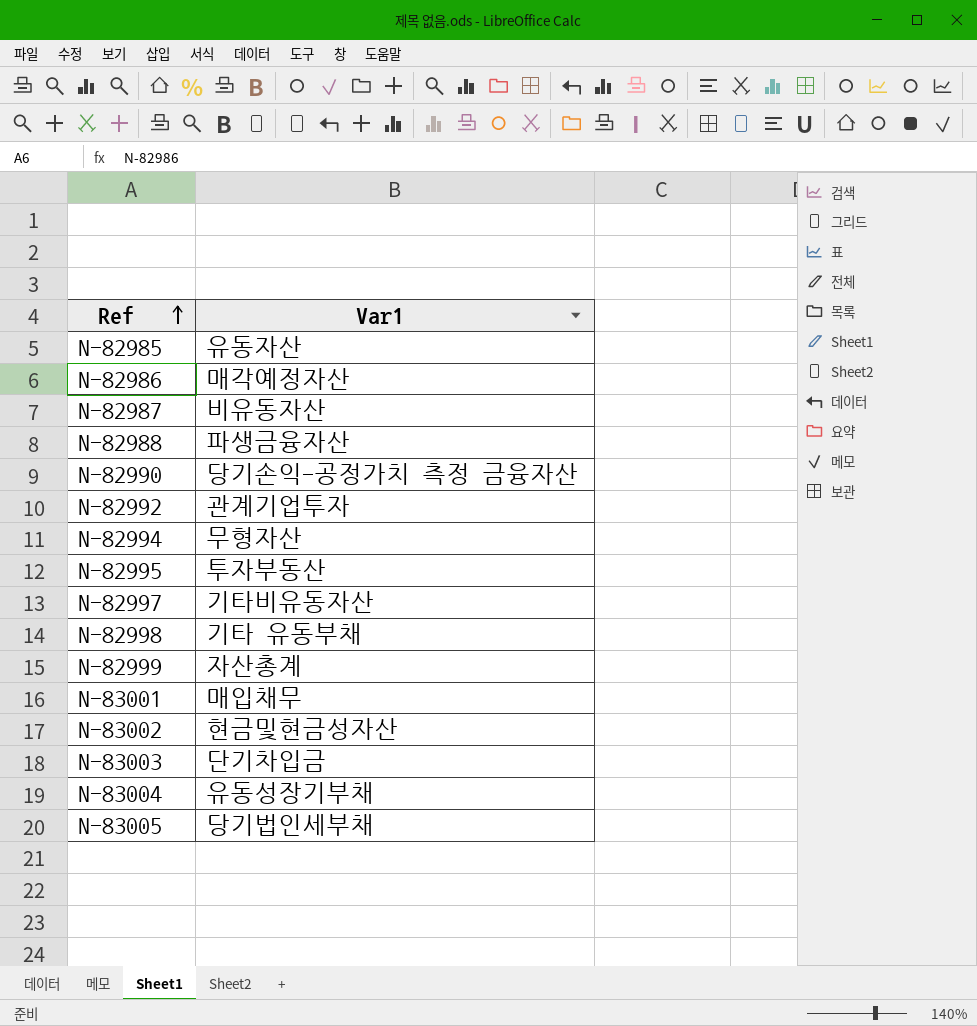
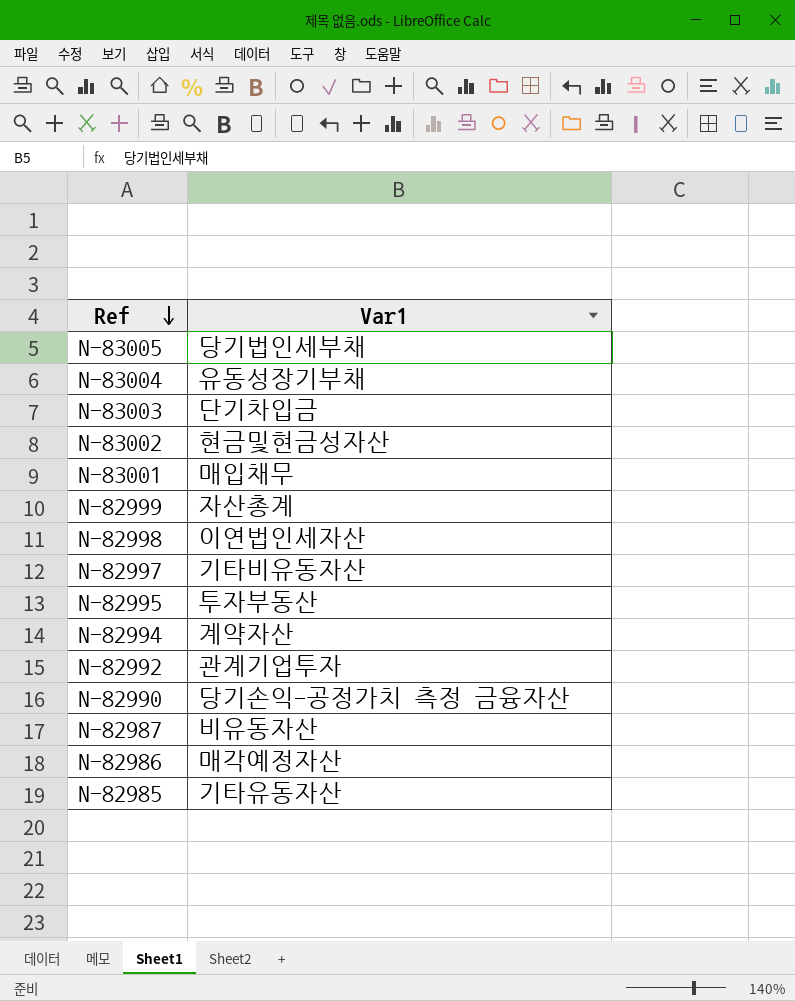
row order: Ref ascending -> Ref descending
row N-82988: 파생금융자산 -> none
N-82998 | Var1: 기타 유동부채 -> 이연법인세자산
N-82994 | Var1: 무형자산 -> 계약자산
N-82985 | Var1: 유동자산 -> 기타유동자산

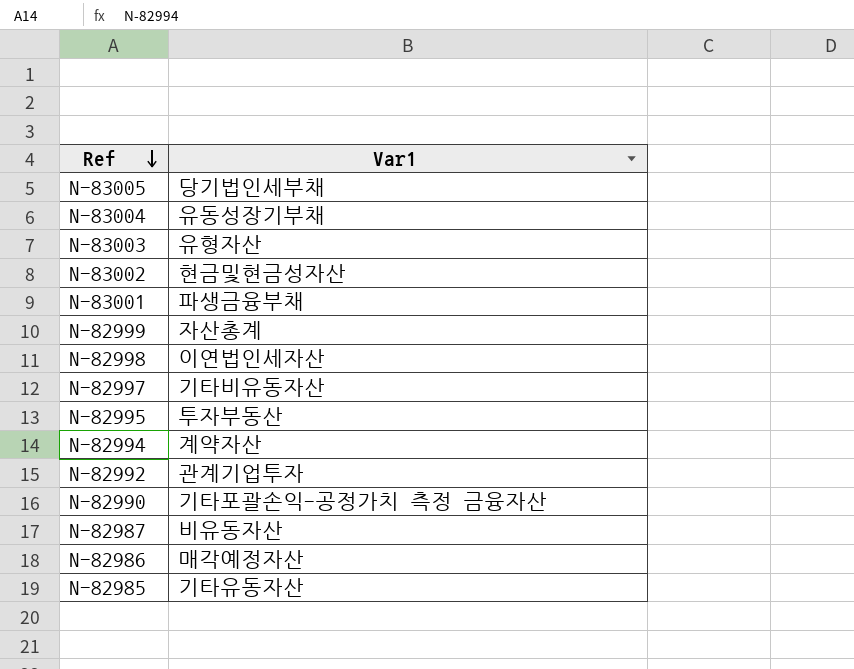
N-83003 | Var1: 단기차입금 -> 유형자산
N-83001 | Var1: 매입채무 -> 파생금융부채
N-82990 | Var1: 당기손익-공정가치 측정 금융자산 -> 기타포괄손익-공정가치 측정 금융자산

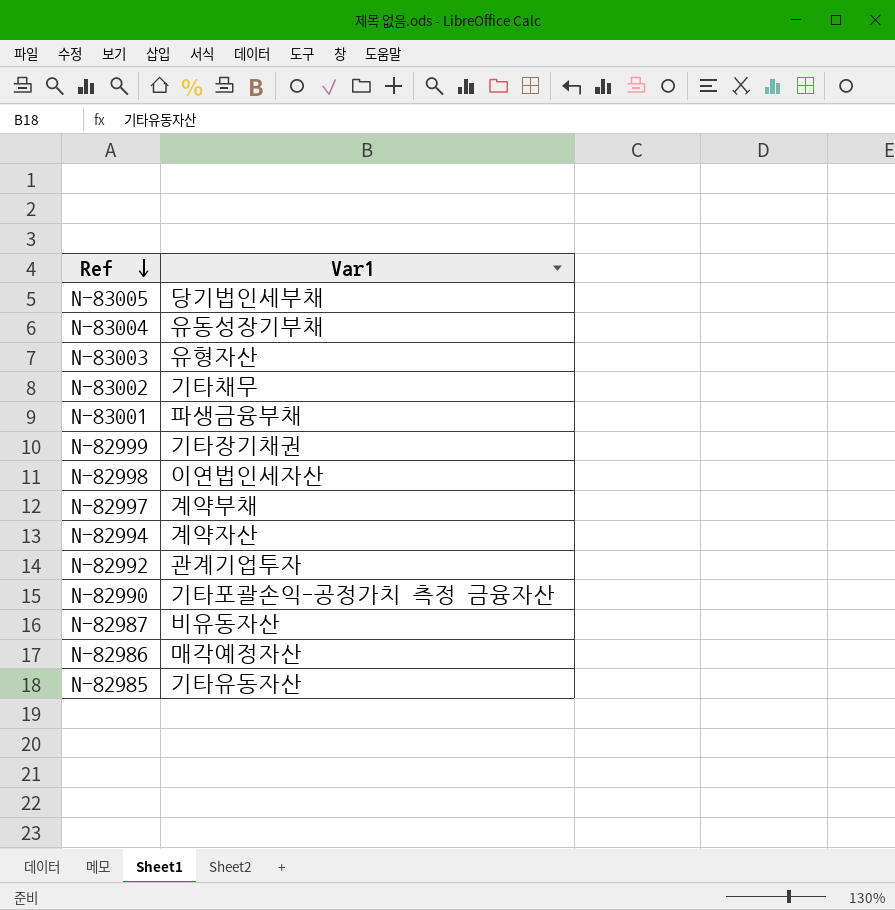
row N-82995: 투자부동산 -> none
N-83002 | Var1: 현금및현금성자산 -> 기타채무
N-82999 | Var1: 자산총계 -> 기타장기채권
N-82997 | Var1: 기타비유동자산 -> 계약부채

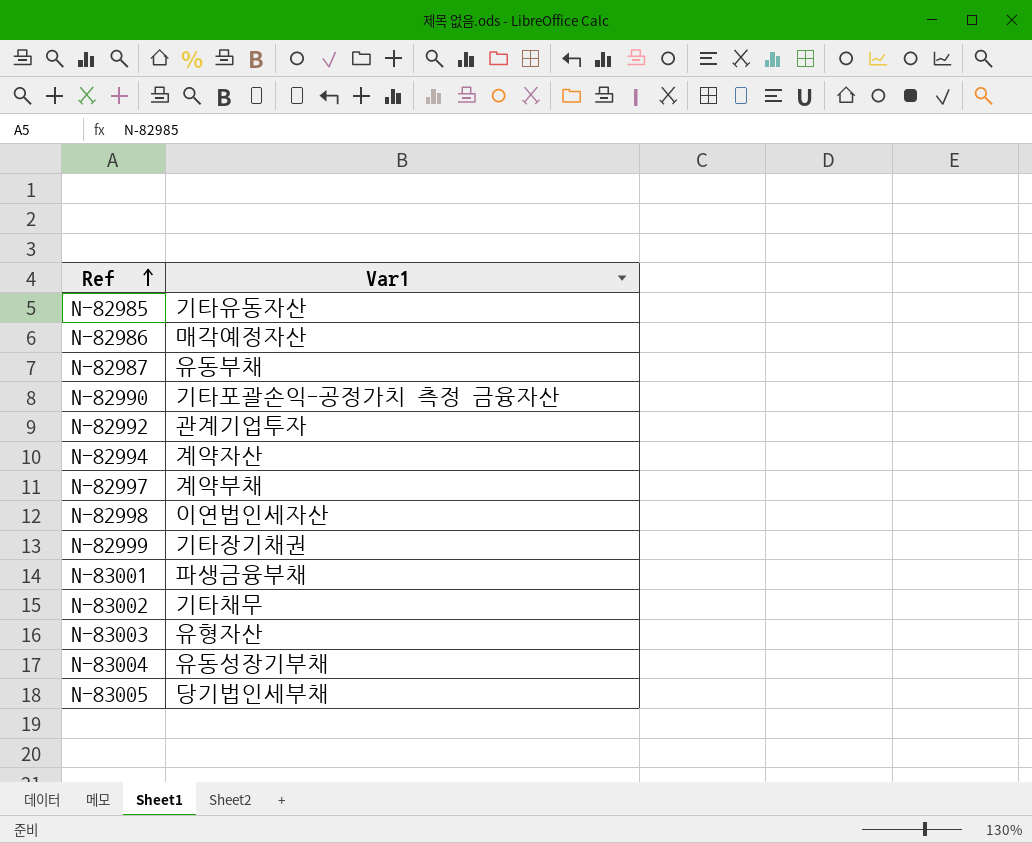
row order: Ref descending -> Ref ascending
N-82987 | Var1: 비유동자산 -> 유동부채

